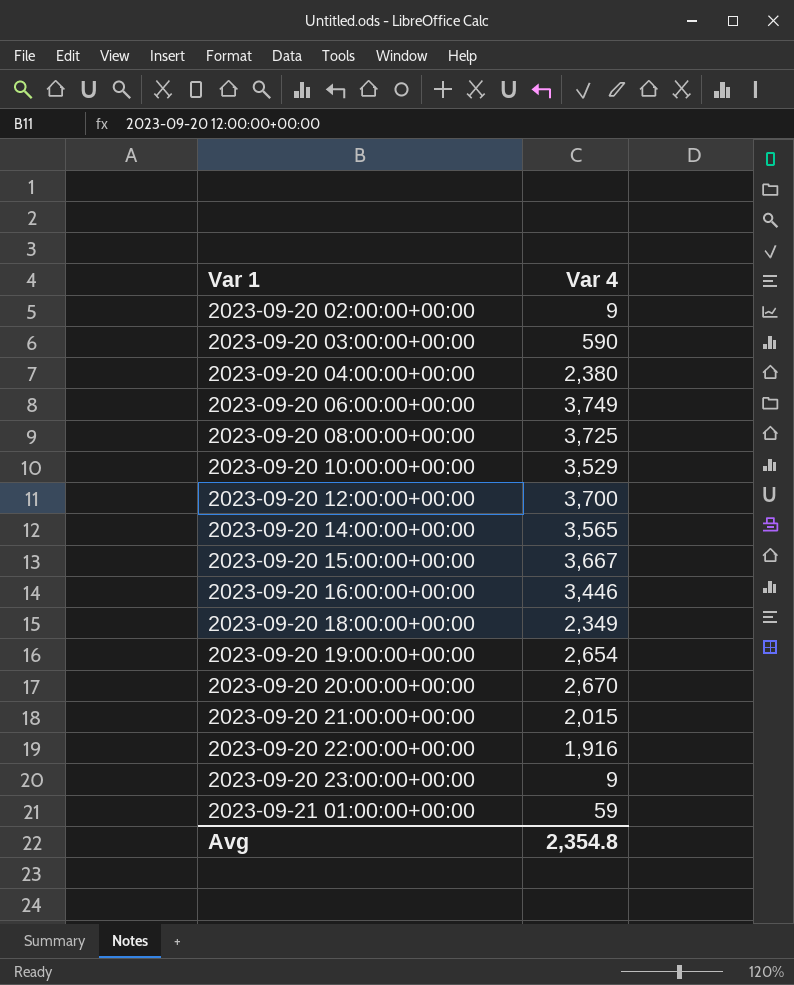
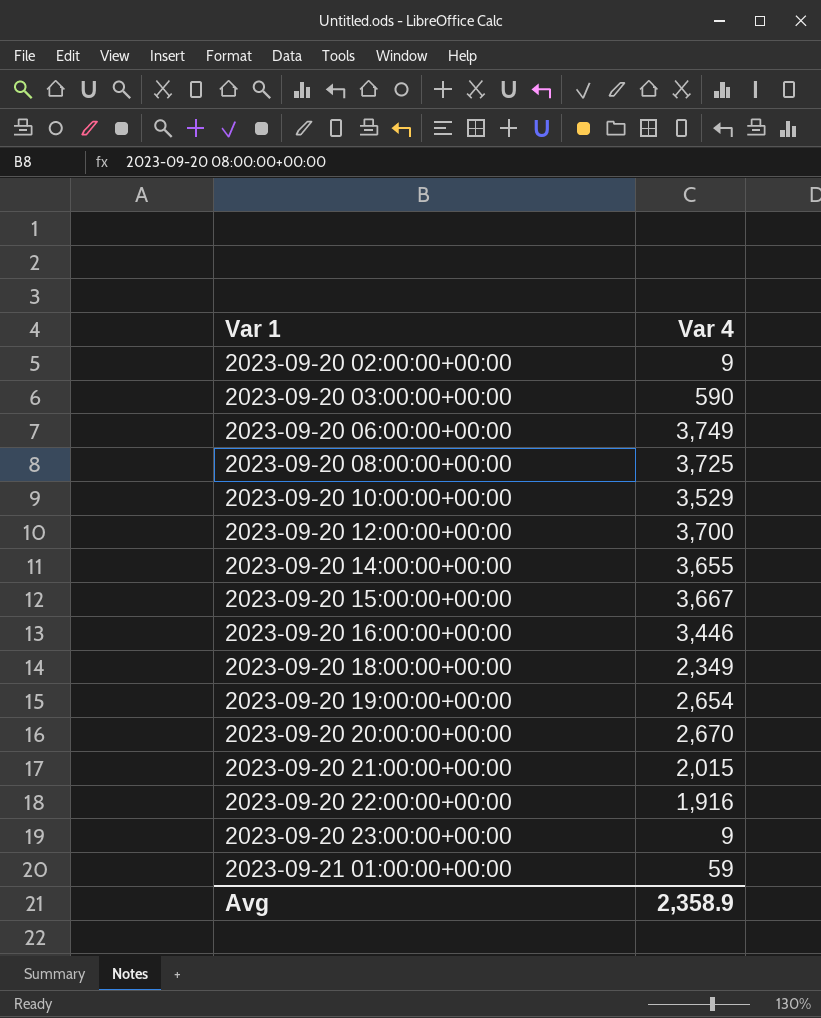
row 2023-09-20 04:00:00+00:00: 2,380 -> none
2023-09-20 14:00:00+00:00 | Var 4: 3,565 -> 3,655
Avg | Var 4: 2,354.8 -> 2,358.9

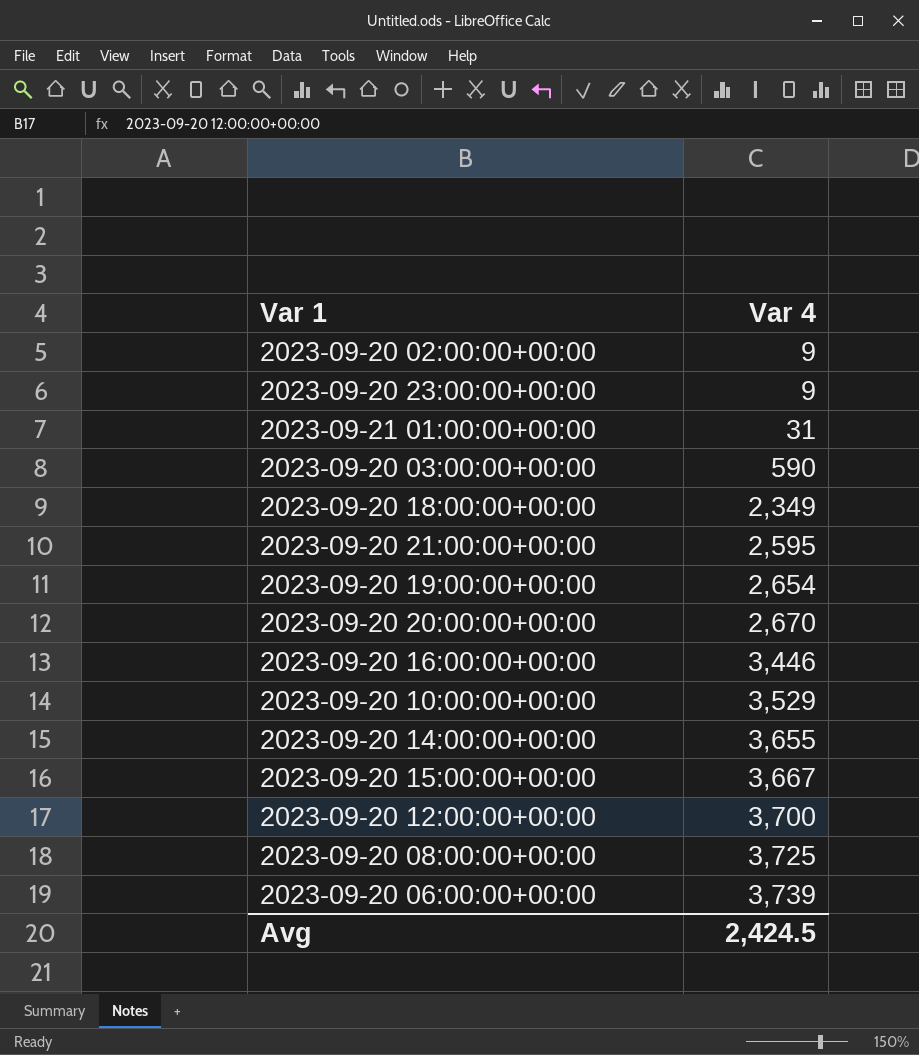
row order: Var 1 ascending -> Var 4 ascending
row 2023-09-20 22:00:00+00:00: 1,916 -> none
2023-09-21 01:00:00+00:00 | Var 4: 59 -> 31
2023-09-20 21:00:00+00:00 | Var 4: 2,015 -> 2,595
2023-09-20 06:00:00+00:00 | Var 4: 3,749 -> 3,739
Avg | Var 4: 2,358.9 -> 2,424.5

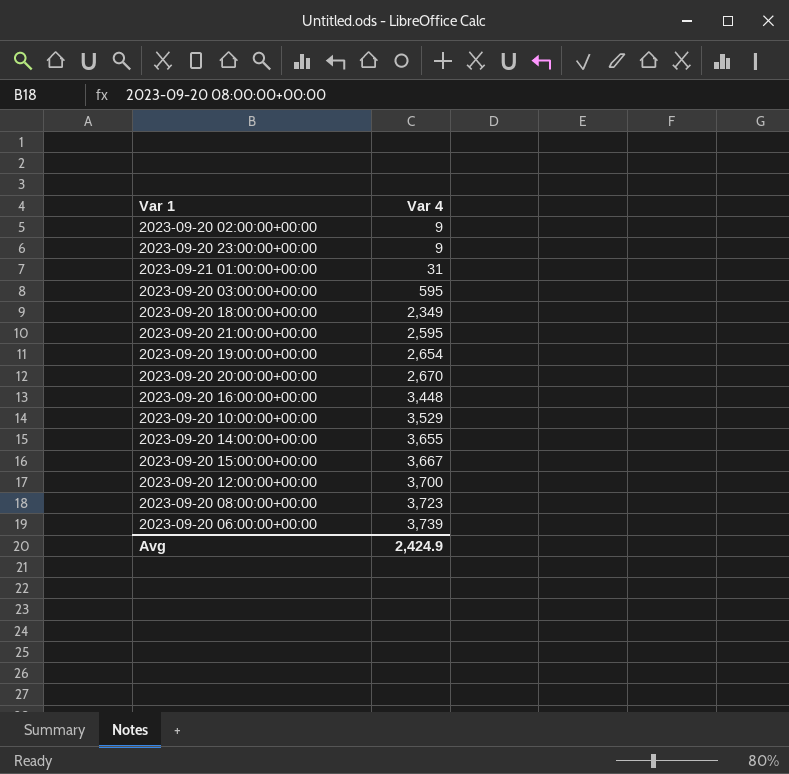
2023-09-20 03:00:00+00:00 | Var 4: 590 -> 595
2023-09-20 16:00:00+00:00 | Var 4: 3,446 -> 3,448
2023-09-20 08:00:00+00:00 | Var 4: 3,725 -> 3,723
Avg | Var 4: 2,424.5 -> 2,424.9

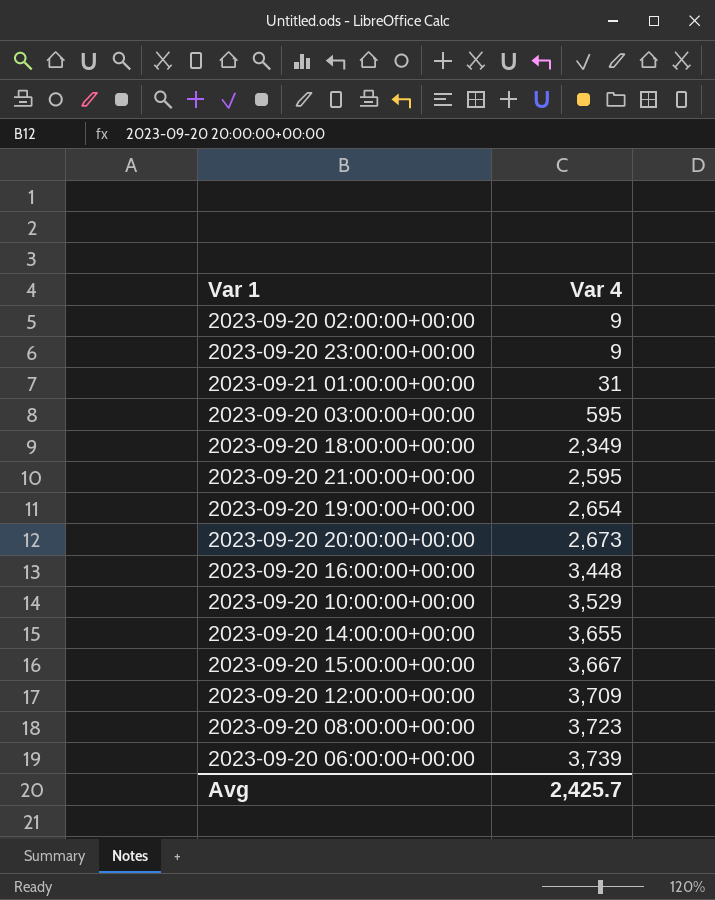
2023-09-20 20:00:00+00:00 | Var 4: 2,670 -> 2,673
2023-09-20 12:00:00+00:00 | Var 4: 3,700 -> 3,709
Avg | Var 4: 2,424.9 -> 2,425.7

